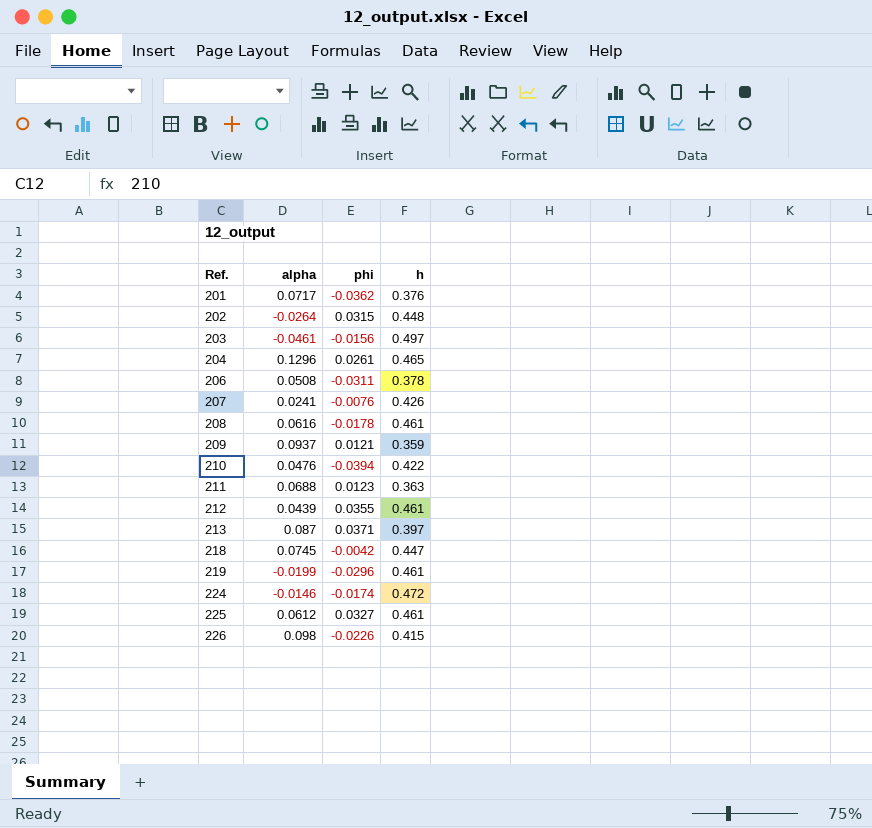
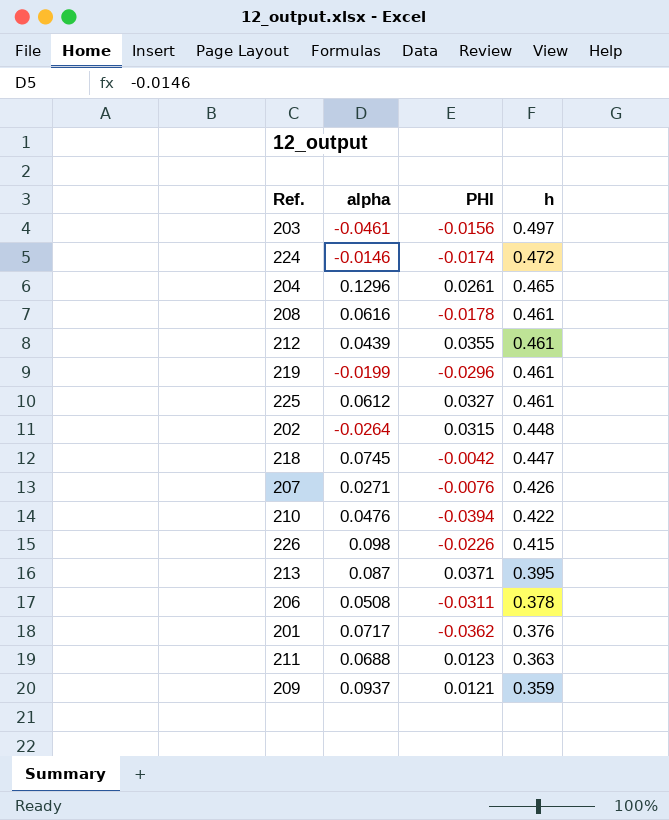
row order: Ref. ascending -> h descending
column name: phi -> PHI
207 | alpha: 0.0241 -> 0.0271
213 | h: 0.397 -> 0.395

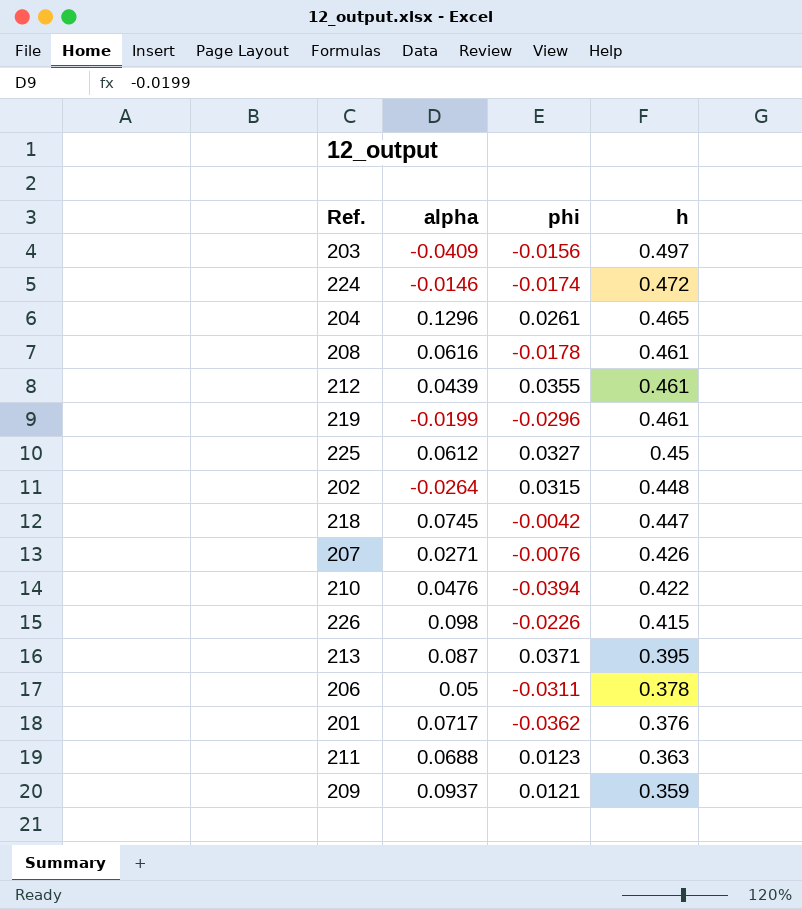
column name: PHI -> phi
203 | alpha: -0.0461 -> -0.0409
225 | h: 0.461 -> 0.45
206 | alpha: 0.0508 -> 0.05

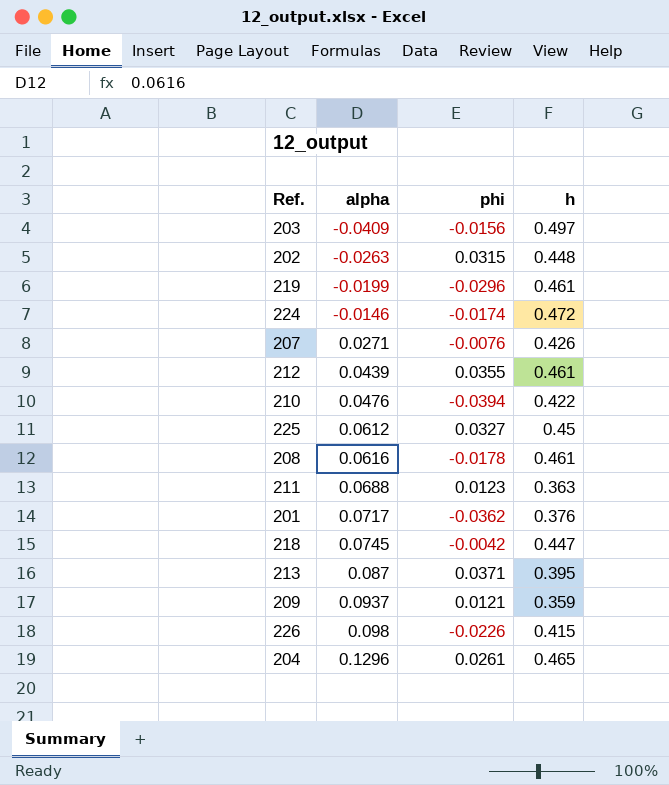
row order: h descending -> alpha ascending
row 206: 0.05 | -0.0311 | 0.378 -> none
202 | alpha: -0.0264 -> -0.0263

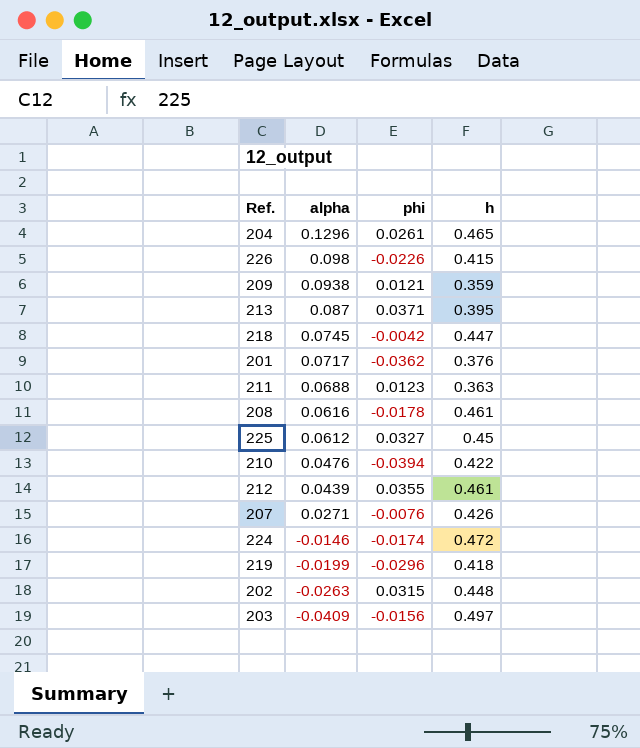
row order: alpha ascending -> alpha descending
209 | alpha: 0.0937 -> 0.0938
219 | h: 0.461 -> 0.418

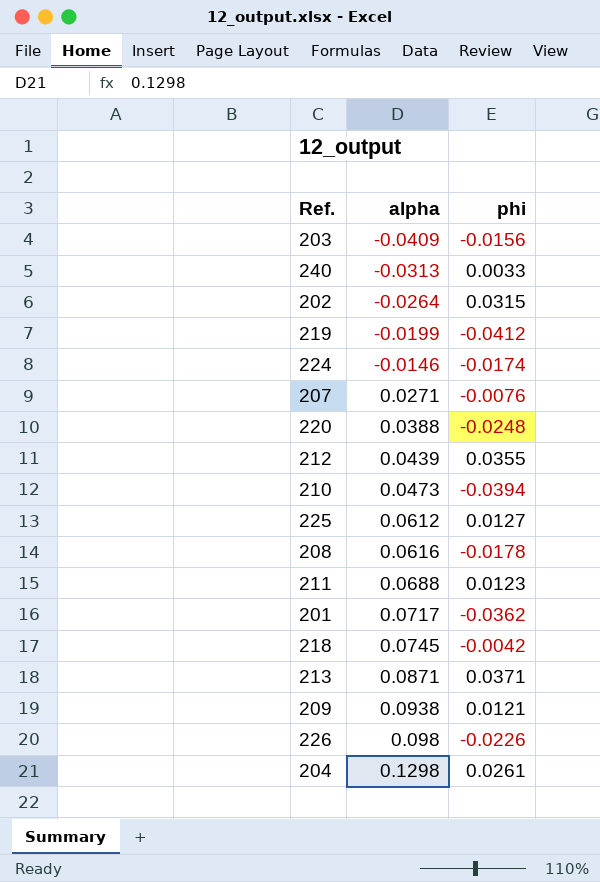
row order: alpha descending -> alpha ascending
column h | position: 4 -> none
row 240: none -> -0.0313 | 0.0033
202 | alpha: -0.0263 -> -0.0264
219 | phi: -0.0296 -> -0.0412
row 220: none -> 0.0388 | -0.0248
210 | alpha: 0.0476 -> 0.0473
225 | phi: 0.0327 -> 0.0127
213 | alpha: 0.087 -> 0.0871
204 | alpha: 0.1296 -> 0.1298

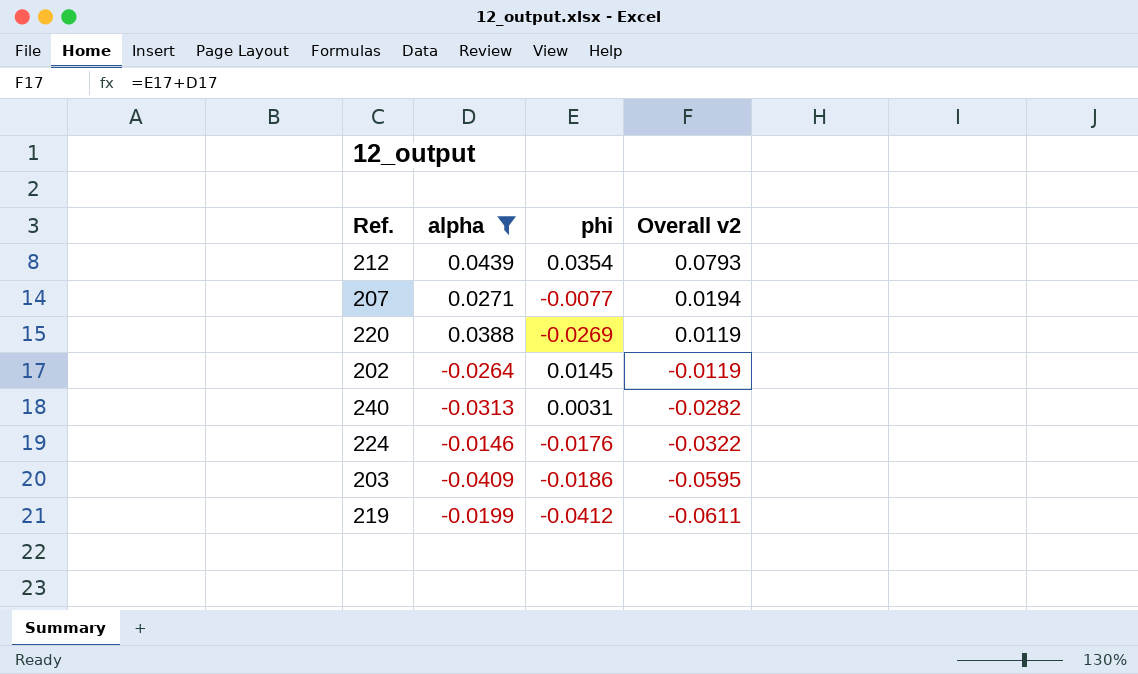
filter: none -> alpha <= 0.0439
row order: alpha ascending -> Overall v2 descending
column Overall v2 | formula: none -> [alpha] + [phi]
212 | phi: 0.0355 -> 0.0354
207 | phi: -0.0076 -> -0.0077
220 | phi: -0.0248 -> -0.0269
202 | phi: 0.0315 -> 0.0145
240 | phi: 0.0033 -> 0.0031
224 | phi: -0.0174 -> -0.0176
203 | phi: -0.0156 -> -0.0186

